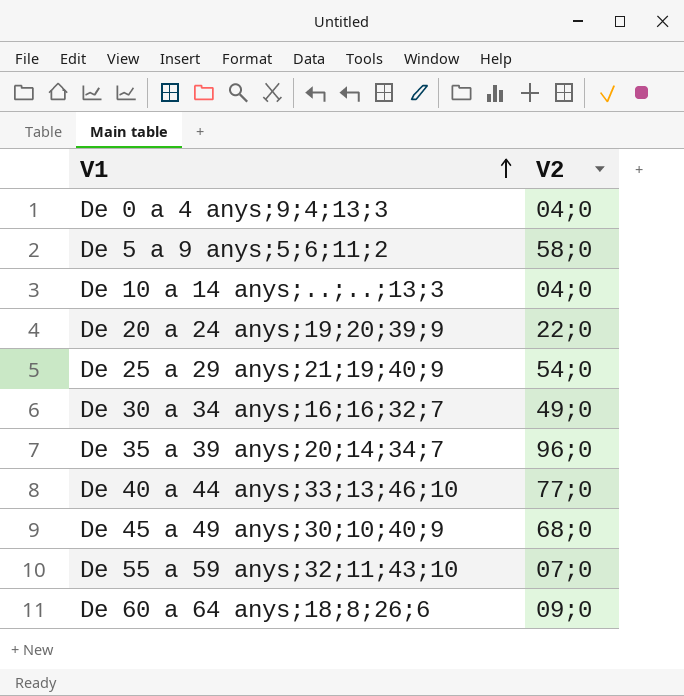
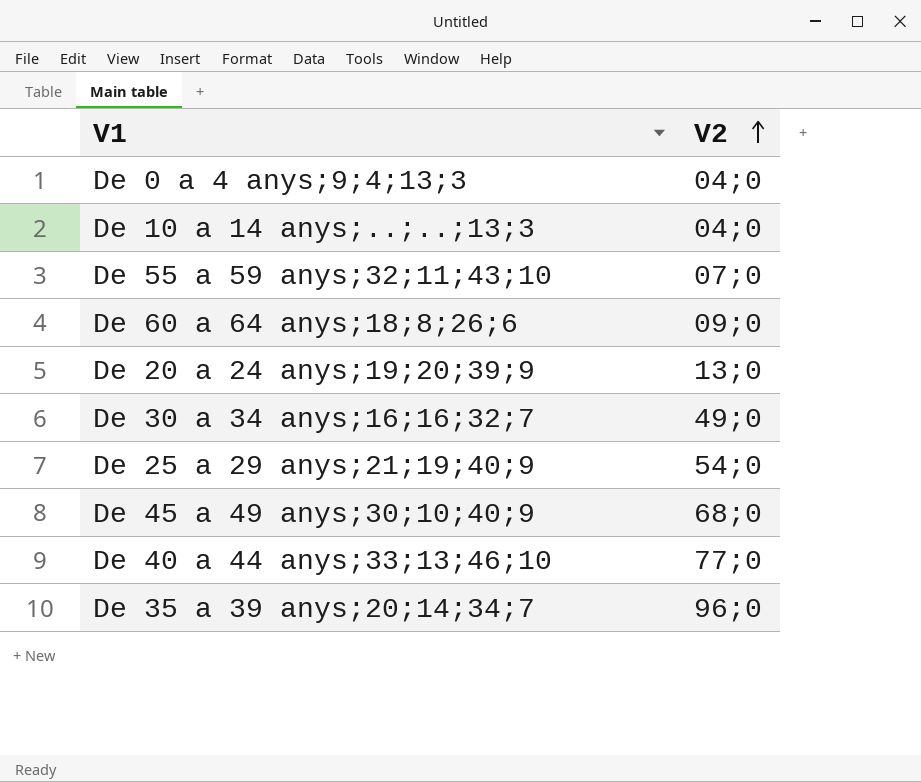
row order: V1 ascending -> V2 ascending
row De 5 a 9 anys;5;6;11;2: 58;0 -> none
De 20 a 24 anys;19;20;39;9 | V2: 22;0 -> 13;0

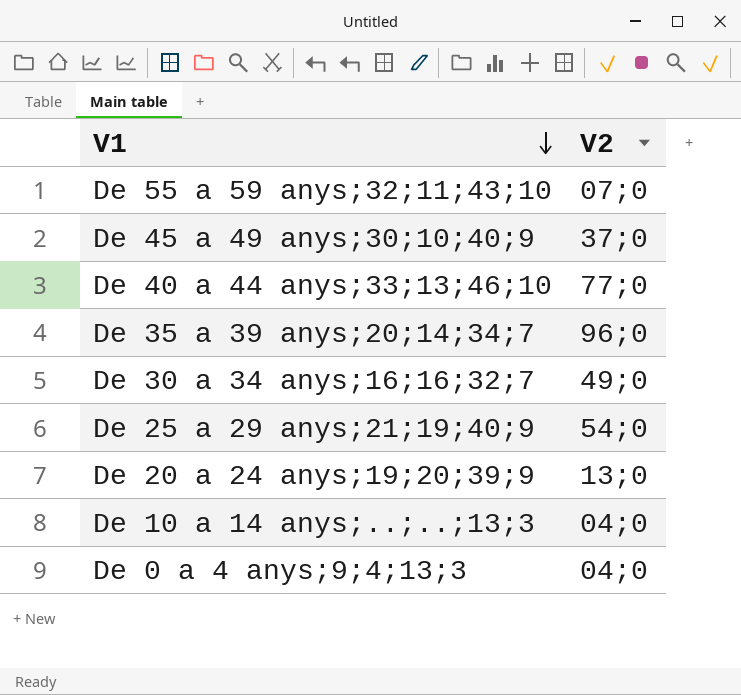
row order: V2 ascending -> V1 descending
row De 60 a 64 anys;18;8;26;6: 09;0 -> none
De 45 a 49 anys;30;10;40;9 | V2: 68;0 -> 37;0

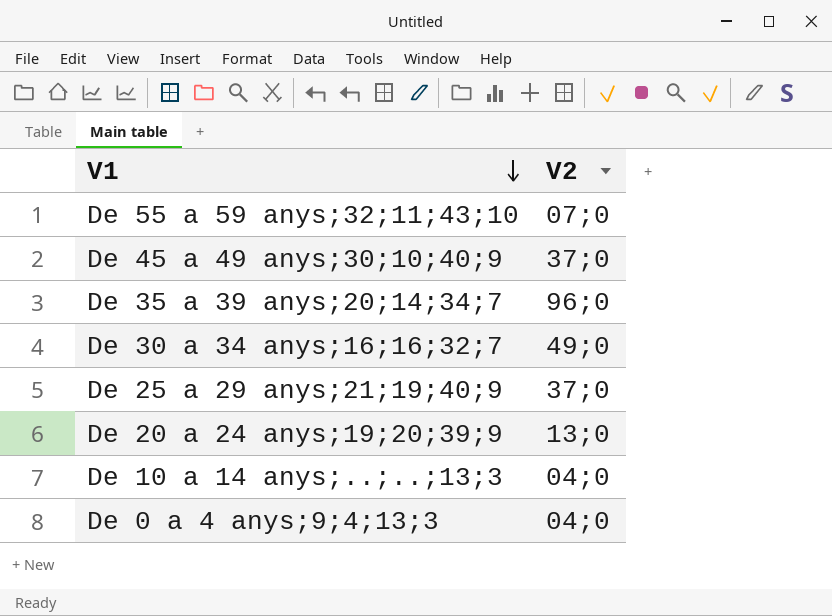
row De 40 a 44 anys;33;13;46;10: 77;0 -> none
De 25 a 29 anys;21;19;40;9 | V2: 54;0 -> 37;0

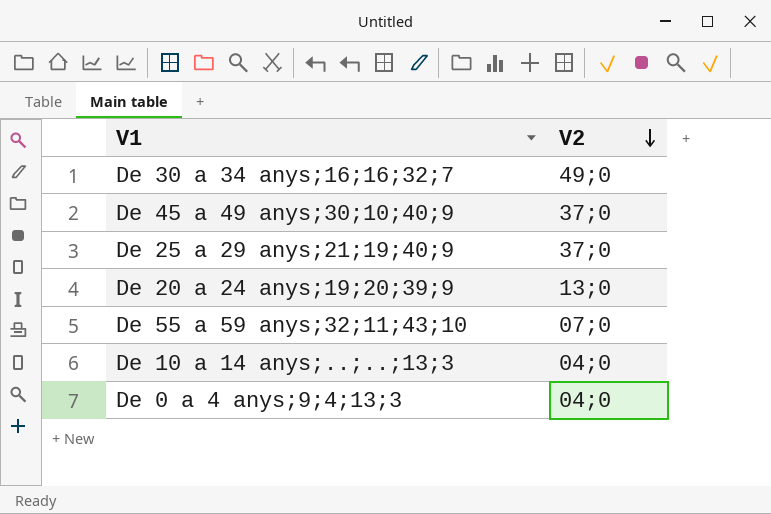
row order: V1 descending -> V2 descending
row De 35 a 39 anys;20;14;34;7: 96;0 -> none

